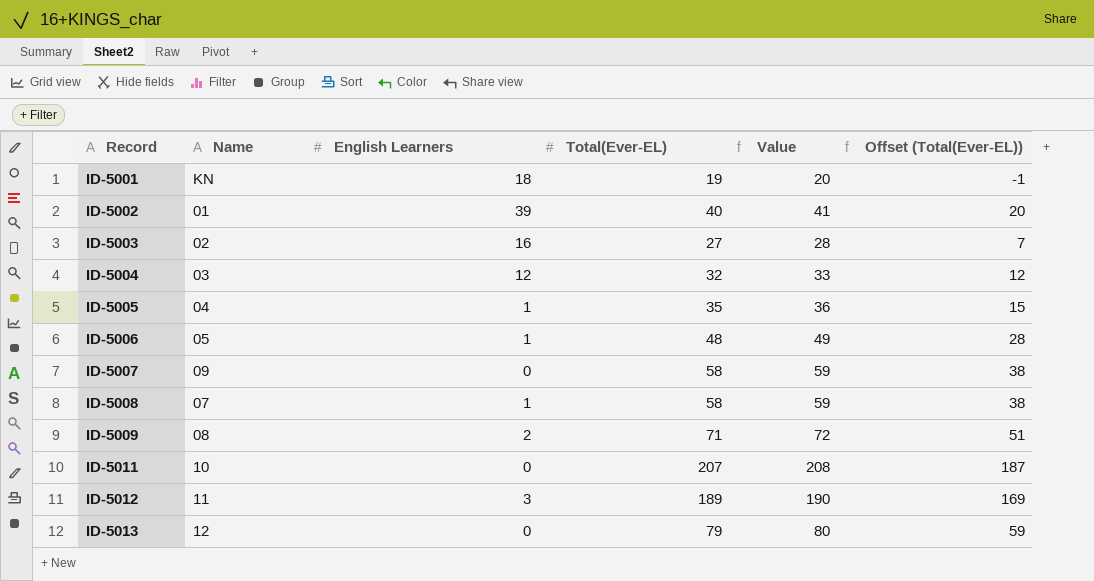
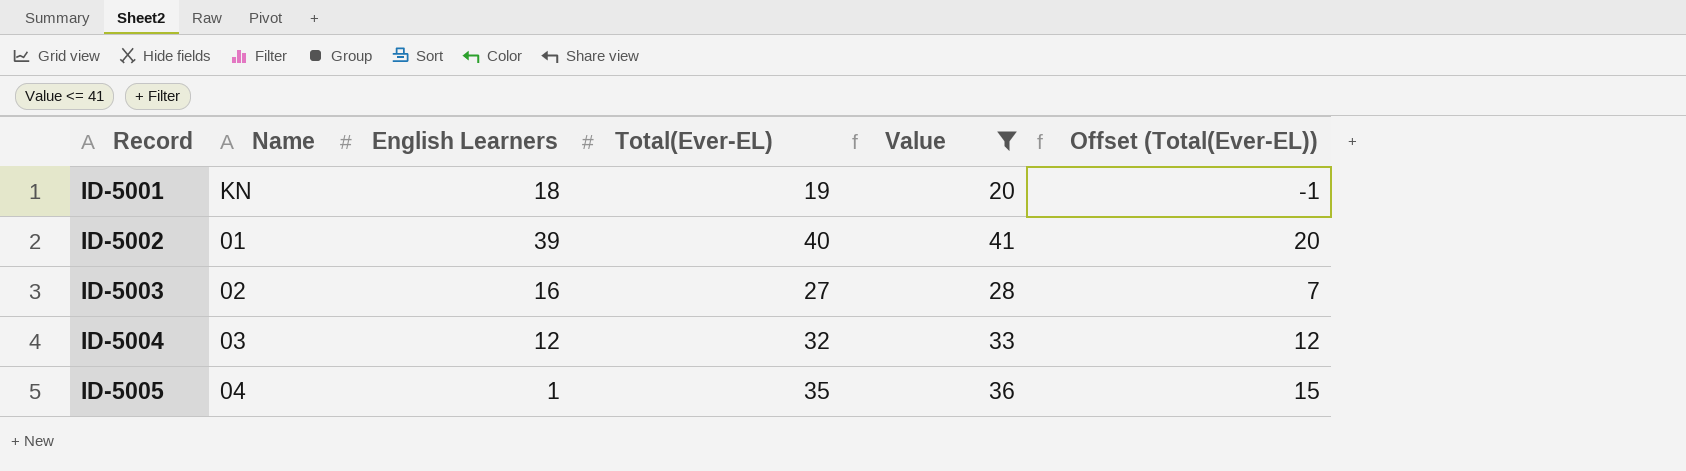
filter: none -> Value <= 41

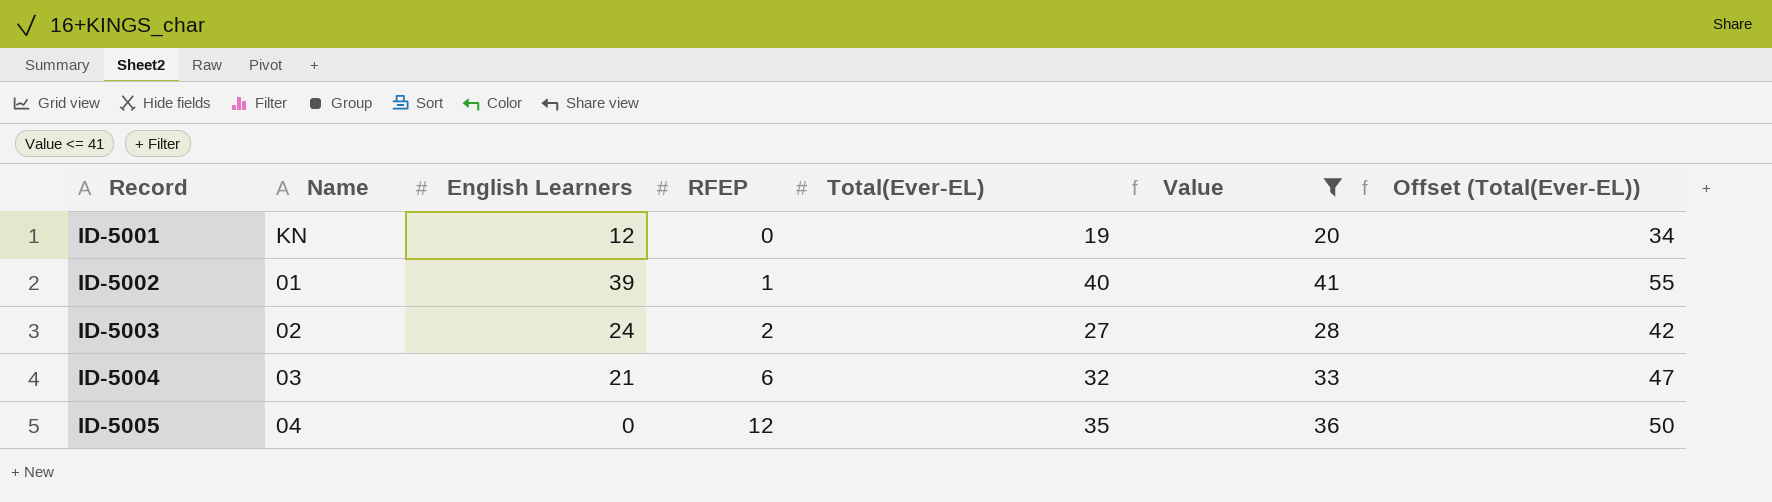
column RFEP | position: none -> 4
column Offset (Total(Ever-EL)) | formula: [Total(Ever-EL)] - 20 -> [Total(Ever-EL)] + 15
ID-5001 | English Learners: 18 -> 12
ID-5003 | English Learners: 16 -> 24
ID-5004 | English Learners: 12 -> 21
ID-5005 | English Learners: 1 -> 0

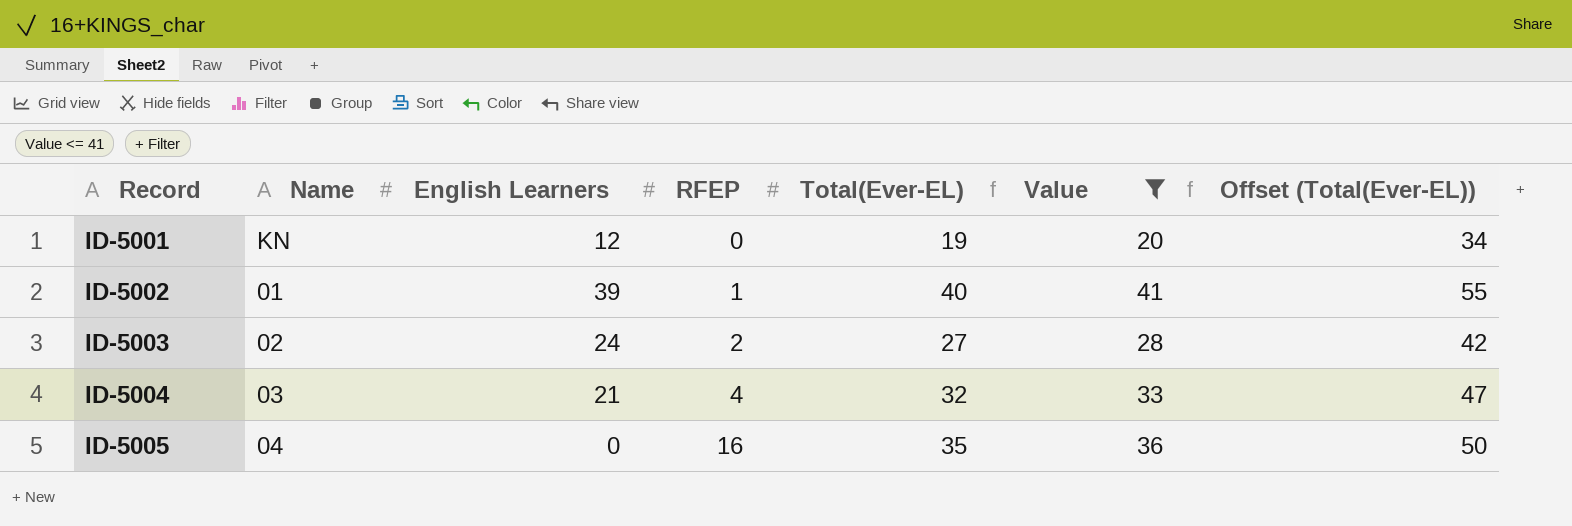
ID-5004 | RFEP: 6 -> 4
ID-5005 | RFEP: 12 -> 16

